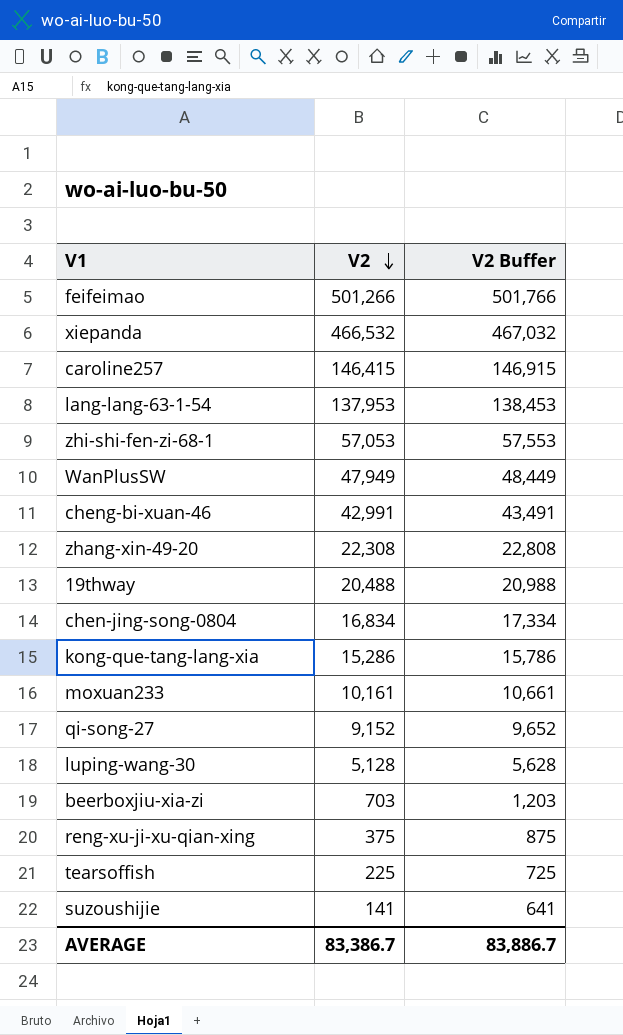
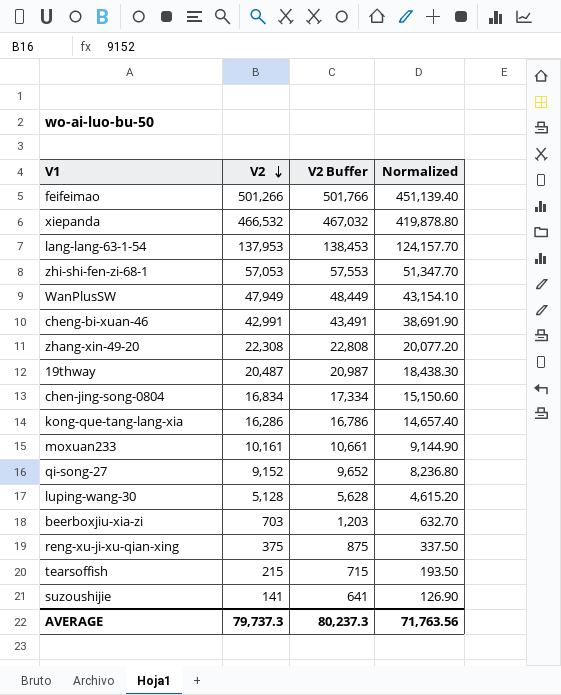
column Normalized | formula: none -> [V2] * 0.9
row caroline257: 146,415 | 146,915 -> none
19thway | V2: 20,488 -> 20,487
19thway | V2 Buffer: 20,988 -> 20,987
kong-que-tang-lang-xia | V2: 15,286 -> 16,286
kong-que-tang-lang-xia | V2 Buffer: 15,786 -> 16,786
tearsoffish | V2: 225 -> 215
tearsoffish | V2 Buffer: 725 -> 715
AVERAGE | V2: 83,386.7 -> 79,737.3
AVERAGE | V2 Buffer: 83,886.7 -> 80,237.3

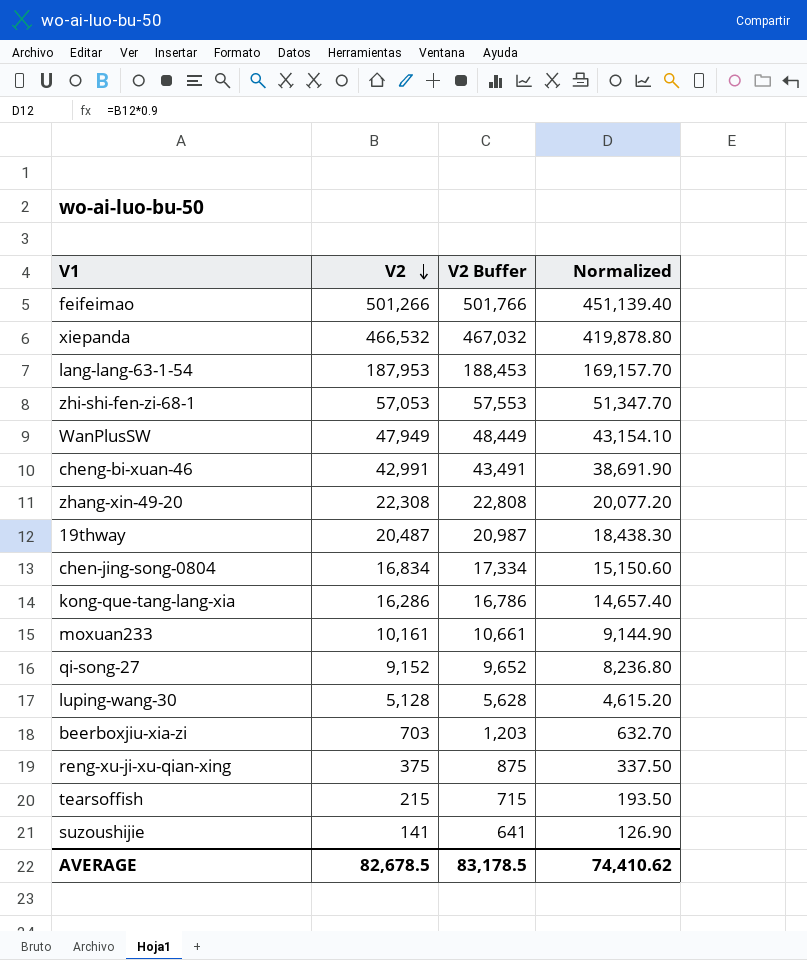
lang-lang-63-1-54 | V2: 137,953 -> 187,953
lang-lang-63-1-54 | V2 Buffer: 138,453 -> 188,453
lang-lang-63-1-54 | Normalized: 124,157.70 -> 169,157.70
AVERAGE | V2: 79,737.3 -> 82,678.5
AVERAGE | V2 Buffer: 80,237.3 -> 83,178.5
AVERAGE | Normalized: 71,763.56 -> 74,410.62

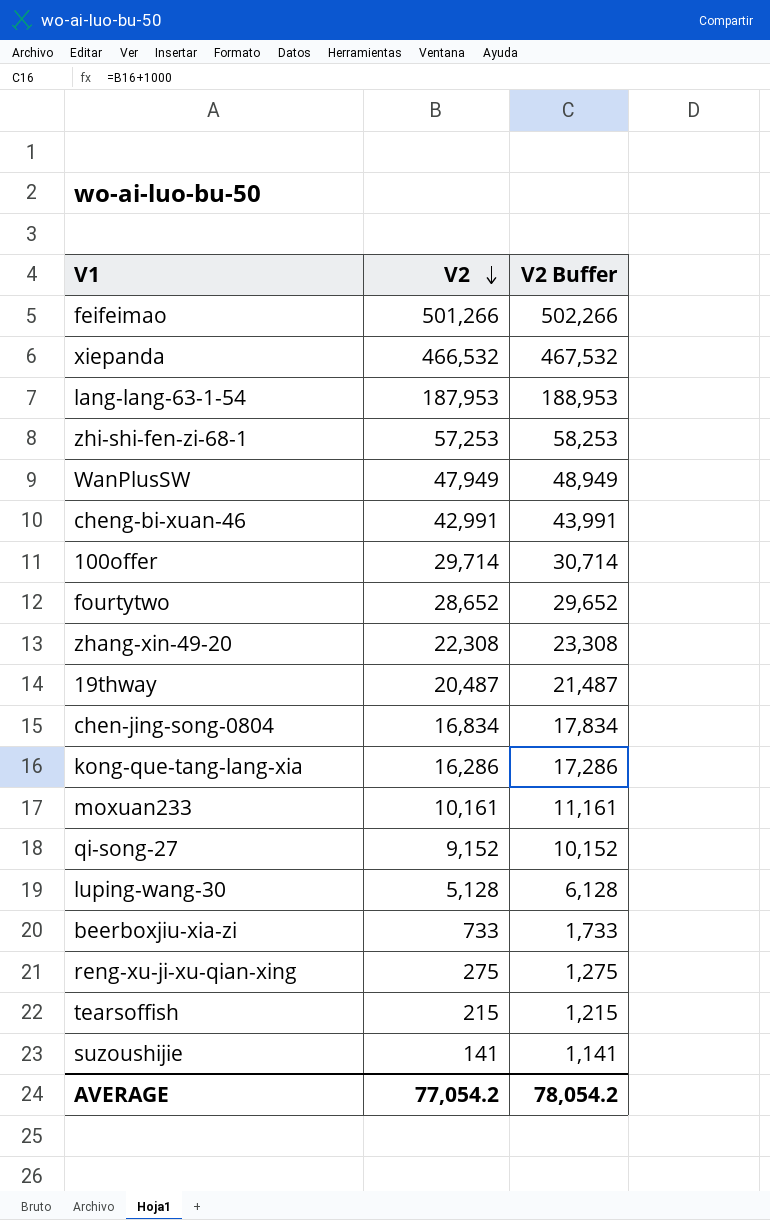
column Normalized | formula: [V2] * 0.9 -> none
column V2 Buffer | formula: [V2] + 500 -> [V2] + 1000
zhi-shi-fen-zi-68-1 | V2: 57,053 -> 57,253
row 100offer: none -> 29,714 | 30,714
row fourtytwo: none -> 28,652 | 29,652
beerboxjiu-xia-zi | V2: 703 -> 733
reng-xu-ji-xu-qian-xing | V2: 375 -> 275
AVERAGE | V2: 82,678.5 -> 77,054.2
AVERAGE | V2 Buffer: 83,178.5 -> 78,054.2

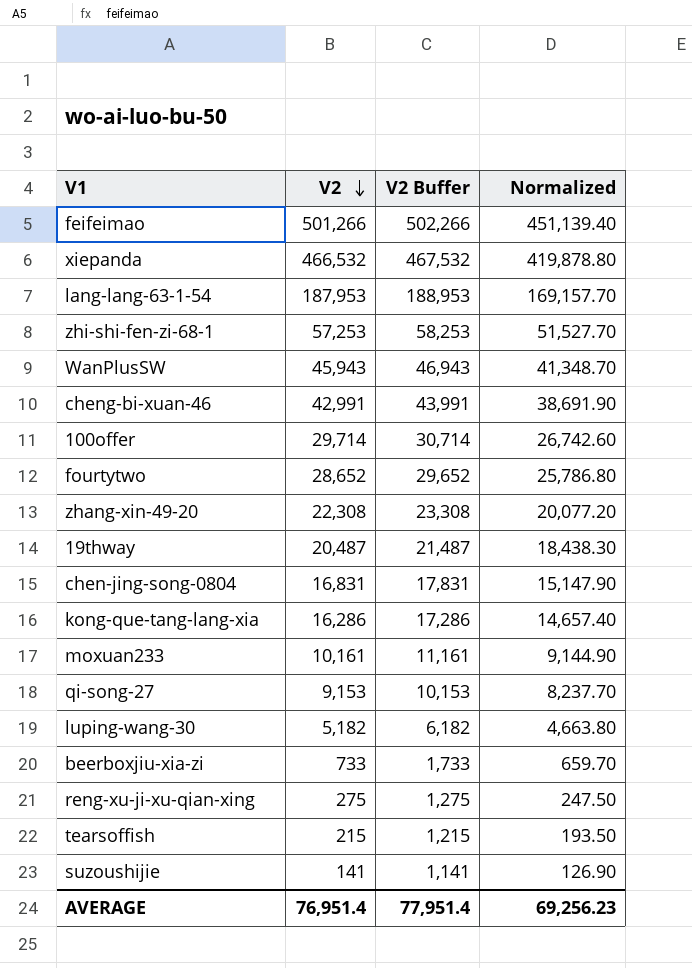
column Normalized | formula: none -> [V2] * 0.9
WanPlusSW | V2: 47,949 -> 45,943
WanPlusSW | V2 Buffer: 48,949 -> 46,943
chen-jing-song-0804 | V2: 16,834 -> 16,831
chen-jing-song-0804 | V2 Buffer: 17,834 -> 17,831
qi-song-27 | V2: 9,152 -> 9,153
qi-song-27 | V2 Buffer: 10,152 -> 10,153
luping-wang-30 | V2: 5,128 -> 5,182
luping-wang-30 | V2 Buffer: 6,128 -> 6,182
AVERAGE | V2: 77,054.2 -> 76,951.4
AVERAGE | V2 Buffer: 78,054.2 -> 77,951.4

